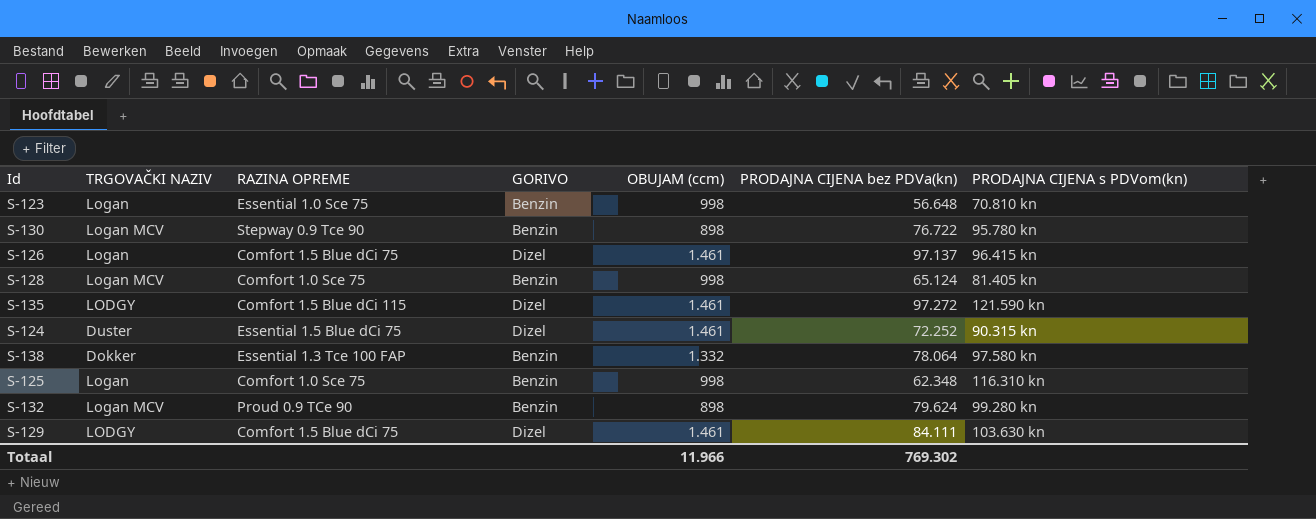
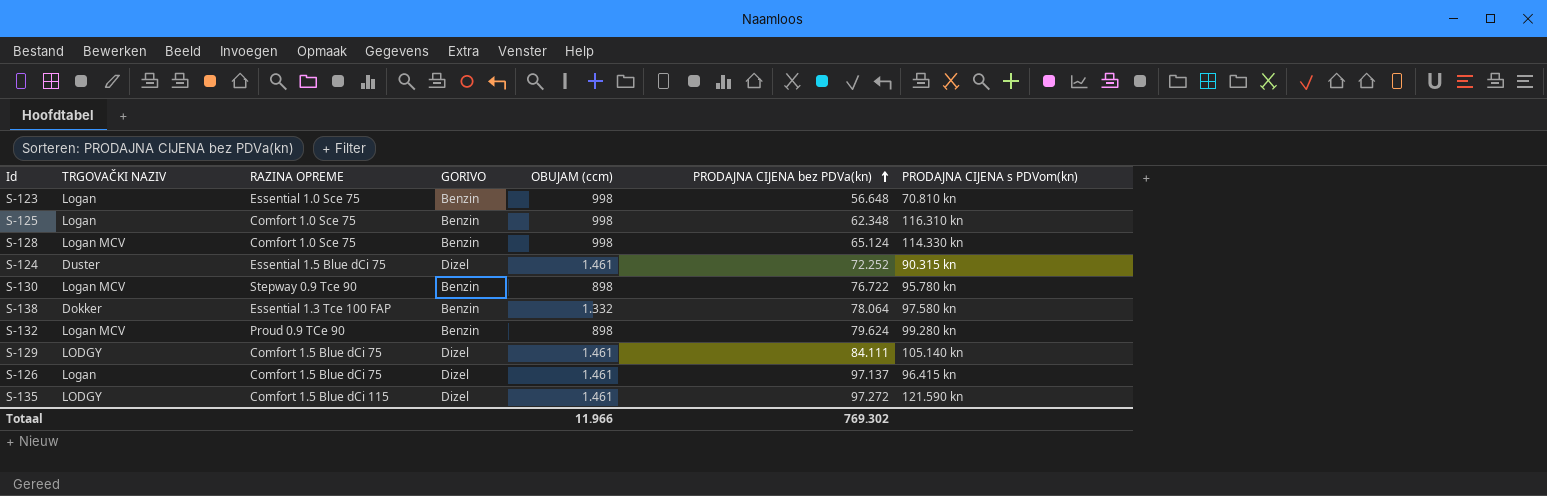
row order: none -> PRODAJNA CIJENA bez PDVa(kn) ascending
S-128 | PRODAJNA CIJENA s PDVom(kn): 81.405 kn -> 114.330 kn
S-129 | PRODAJNA CIJENA s PDVom(kn): 103.630 kn -> 105.140 kn

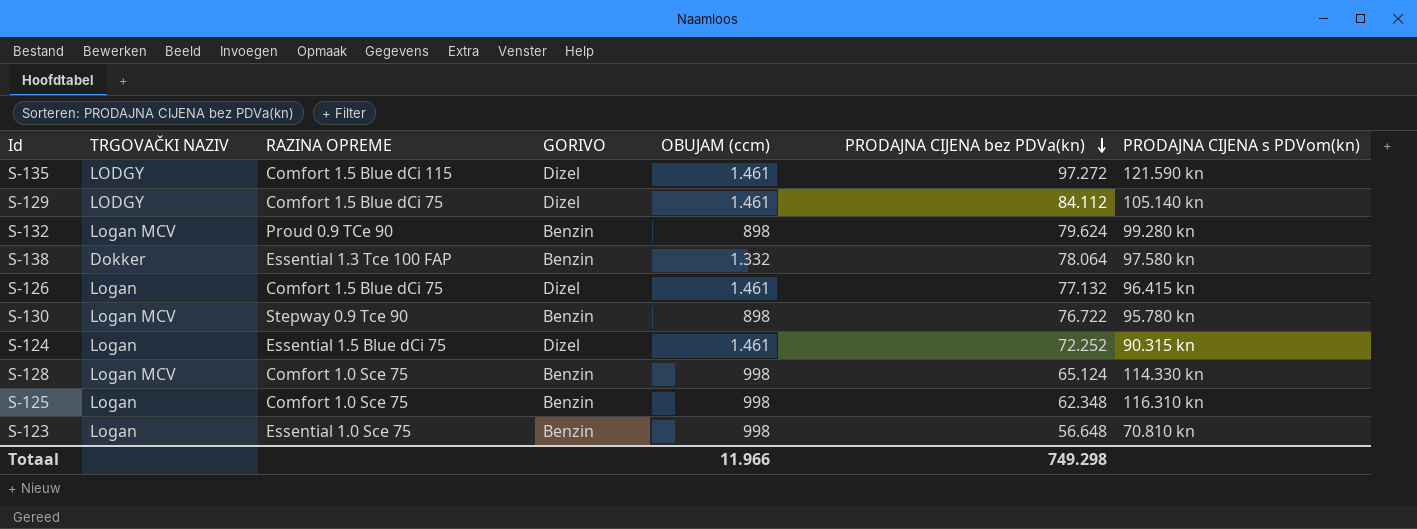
row order: PRODAJNA CIJENA bez PDVa(kn) ascending -> PRODAJNA CIJENA bez PDVa(kn) descending
S-129 | PRODAJNA CIJENA bez PDVa(kn): 84.111 -> 84.112
S-126 | PRODAJNA CIJENA bez PDVa(kn): 97.137 -> 77.132
S-124 | TRGOVAČKI NAZIV: Duster -> Logan
Totaal | PRODAJNA CIJENA bez PDVa(kn): 769.302 -> 749.298

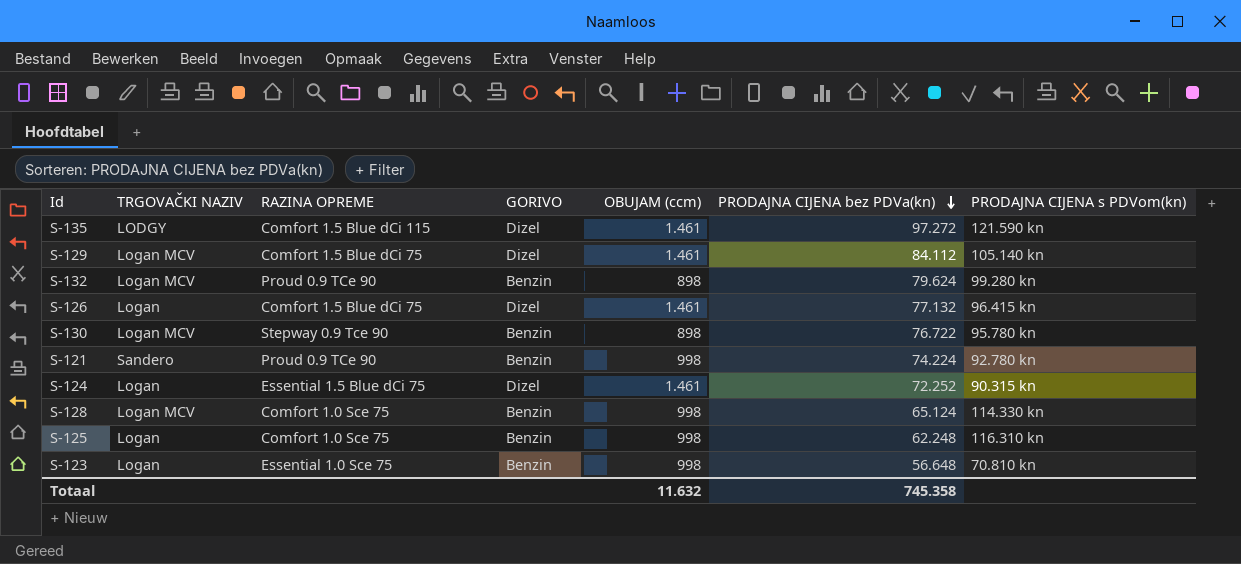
row S-138: Dokker | Essential 1.3 Tce 100 FAP | Benzin | 1.332 | 78.064 | 97.580 kn -> none
S-129 | TRGOVAČKI NAZIV: LODGY -> Logan MCV
row S-121: none -> Sandero | Proud 0.9 TCe 90 | Benzin | 998 | 74.224 | 92.780 kn
S-125 | PRODAJNA CIJENA bez PDVa(kn): 62.348 -> 62.248
Totaal | OBUJAM (ccm): 11.966 -> 11.632
Totaal | PRODAJNA CIJENA bez PDVa(kn): 749.298 -> 745.358

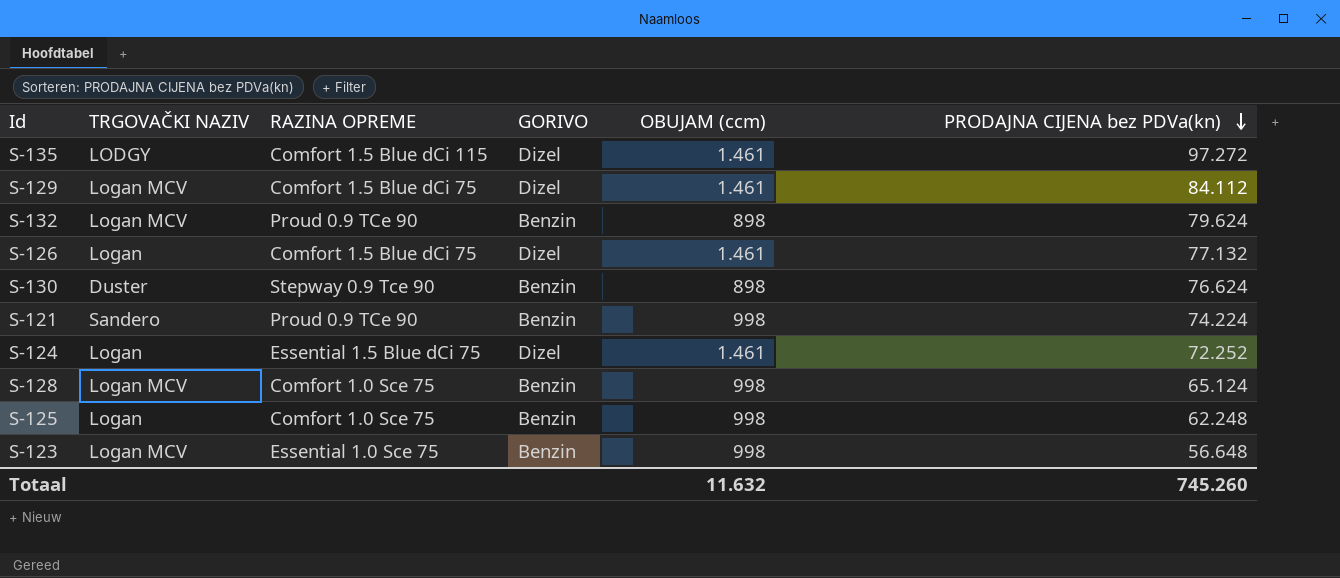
column PRODAJNA CIJENA s PDVom(kn) | position: 7 -> none
S-130 | TRGOVAČKI NAZIV: Logan MCV -> Duster
S-130 | PRODAJNA CIJENA bez PDVa(kn): 76.722 -> 76.624
S-123 | TRGOVAČKI NAZIV: Logan -> Logan MCV
Totaal | PRODAJNA CIJENA bez PDVa(kn): 745.358 -> 745.260

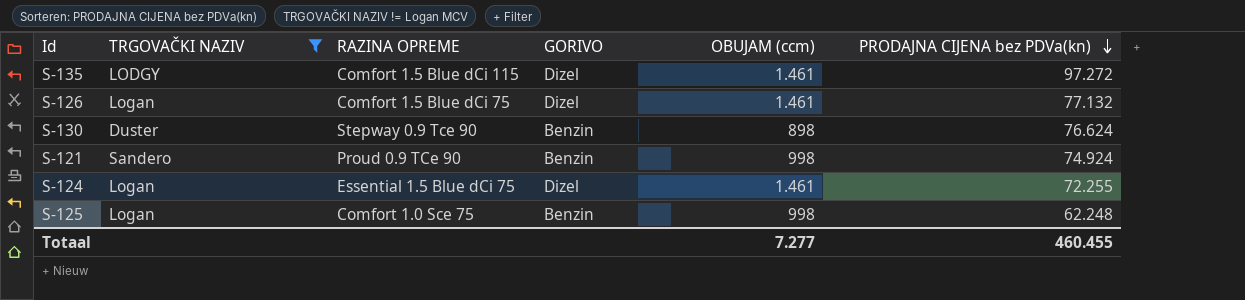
filter: none -> TRGOVAČKI NAZIV != Logan MCV
S-121 | PRODAJNA CIJENA bez PDVa(kn): 74.224 -> 74.924
S-124 | PRODAJNA CIJENA bez PDVa(kn): 72.252 -> 72.255
Totaal | OBUJAM (ccm): 11.632 -> 7.277
Totaal | PRODAJNA CIJENA bez PDVa(kn): 745.260 -> 460.455

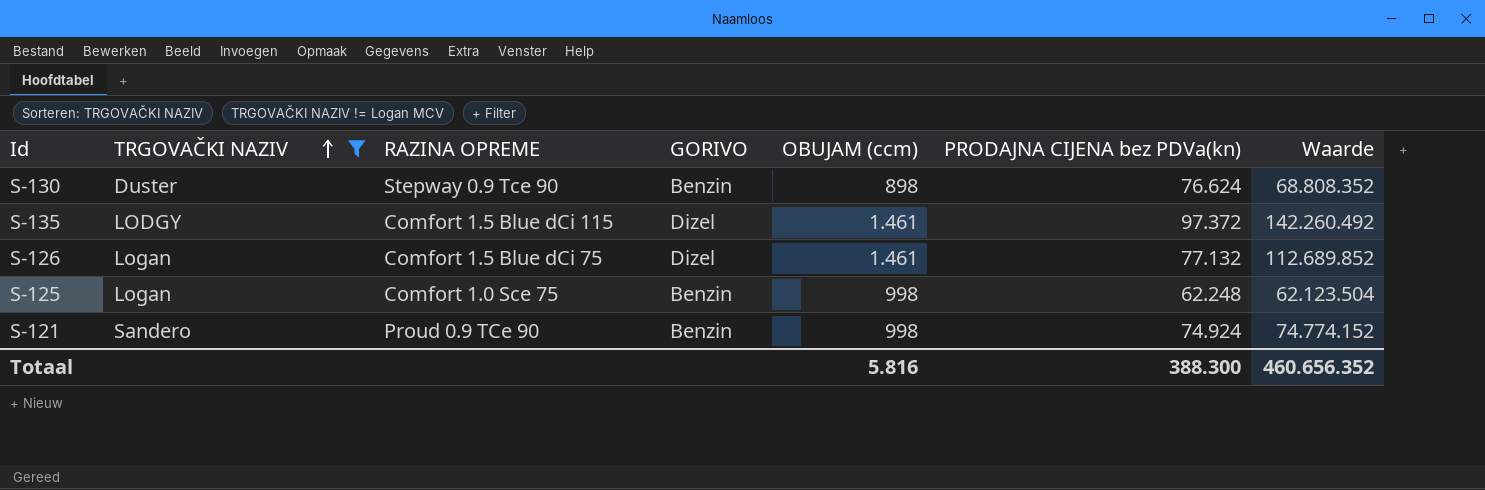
row order: PRODAJNA CIJENA bez PDVa(kn) descending -> TRGOVAČKI NAZIV ascending
column Waarde | formula: none -> [OBUJAM (ccm)] * [PRODAJNA CIJENA bez PDVa(kn)]
row S-124: Logan | Essential 1.5 Blue dCi 75 | Dizel | 1.461 | 72.255 -> none
S-135 | PRODAJNA CIJENA bez PDVa(kn): 97.272 -> 97.372
Totaal | OBUJAM (ccm): 7.277 -> 5.816
Totaal | PRODAJNA CIJENA bez PDVa(kn): 460.455 -> 388.300

